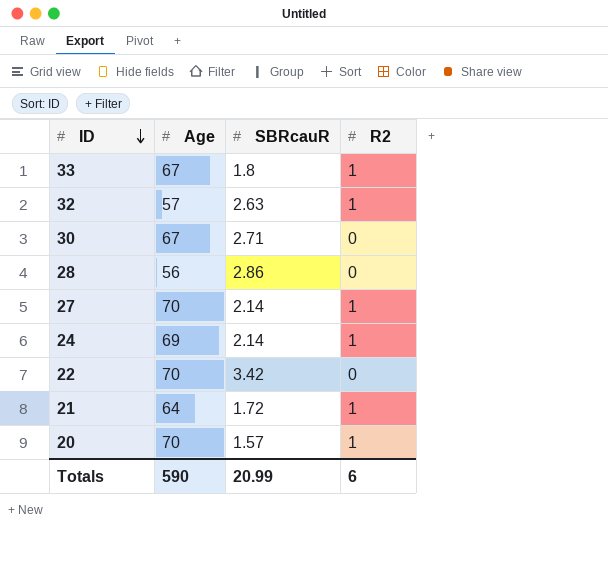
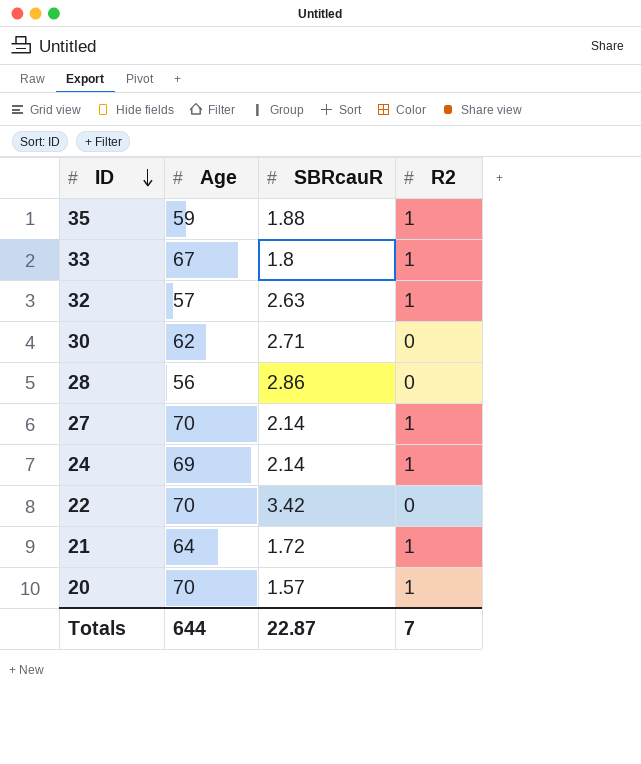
row 35: none -> 59 | 1.88 | 1
30 | Age: 67 -> 62
Totals | Age: 590 -> 644
Totals | SBRcauR: 20.99 -> 22.87
Totals | R2: 6 -> 7

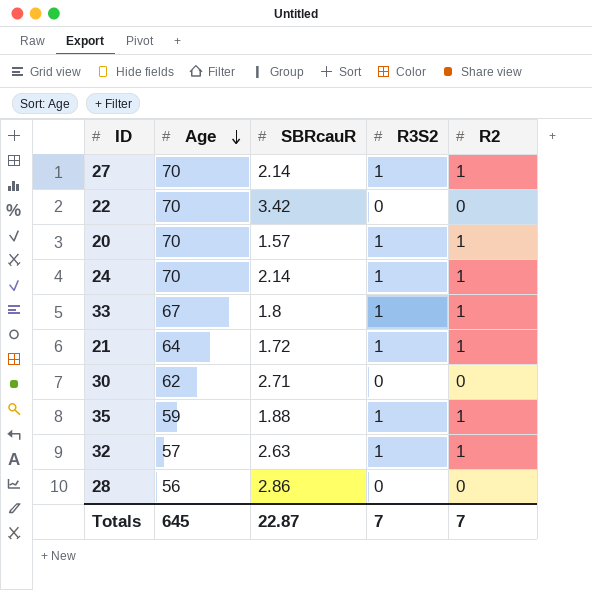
row order: ID descending -> Age descending
column R3S2 | position: none -> 4
24 | Age: 69 -> 70
Totals | Age: 644 -> 645

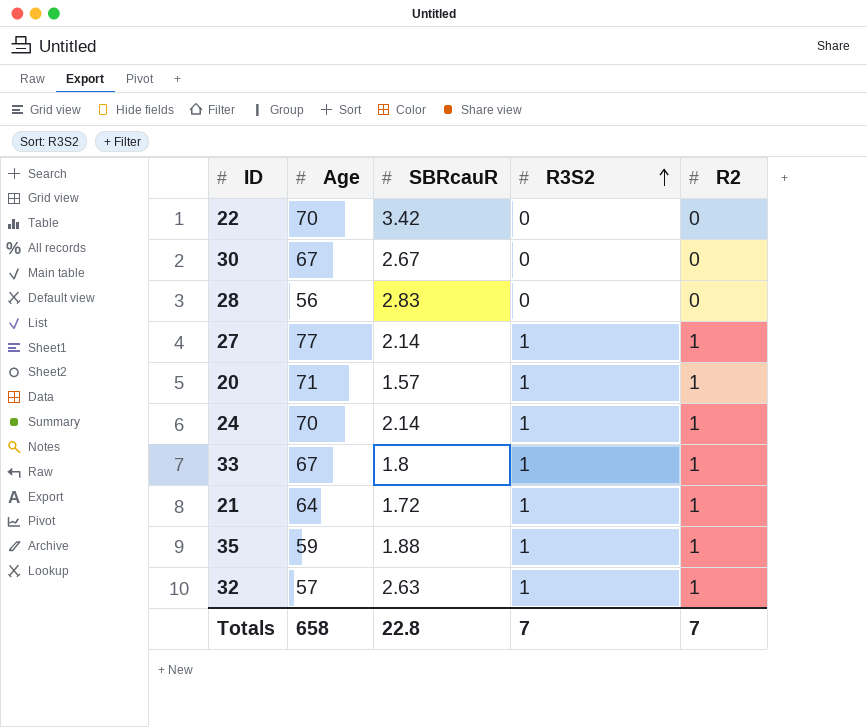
row order: Age descending -> R3S2 ascending
30 | Age: 62 -> 67
30 | SBRcauR: 2.71 -> 2.67
28 | SBRcauR: 2.86 -> 2.83
27 | Age: 70 -> 77
20 | Age: 70 -> 71
Totals | Age: 645 -> 658
Totals | SBRcauR: 22.87 -> 22.8

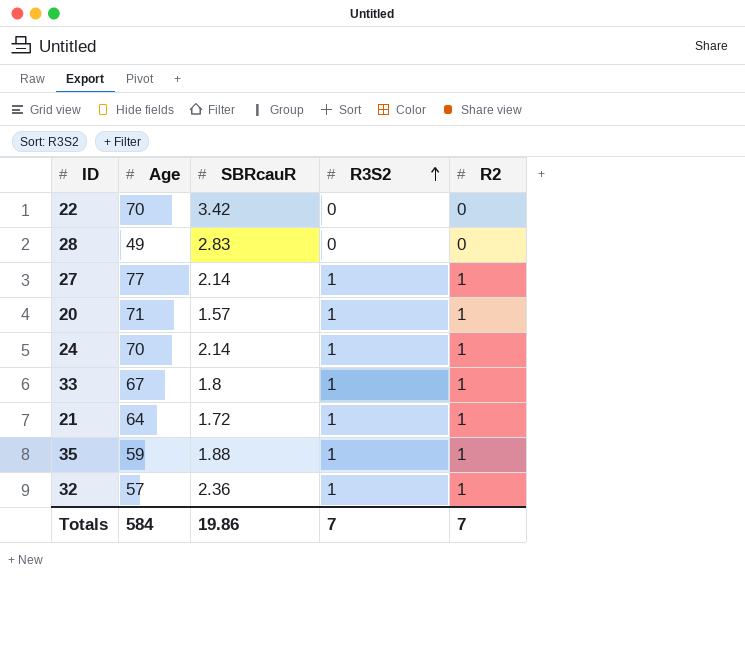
row 30: 67 | 2.67 | 0 | 0 -> none
28 | Age: 56 -> 49
32 | SBRcauR: 2.63 -> 2.36
Totals | Age: 658 -> 584
Totals | SBRcauR: 22.8 -> 19.86

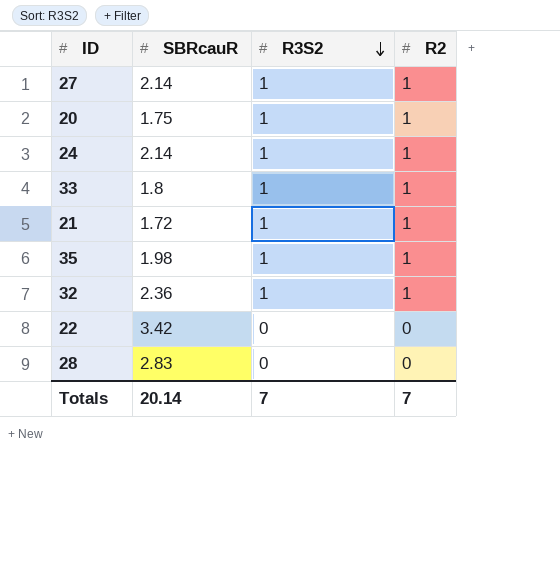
row order: R3S2 ascending -> R3S2 descending
column Age | position: 2 -> none
20 | SBRcauR: 1.57 -> 1.75
35 | SBRcauR: 1.88 -> 1.98
Totals | SBRcauR: 19.86 -> 20.14

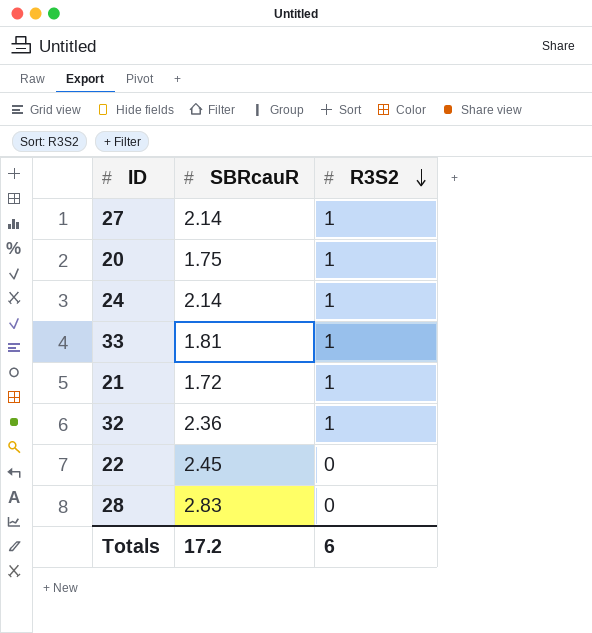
column R2 | position: 4 -> none
row 35: 1.98 | 1 | 1 -> none
33 | SBRcauR: 1.8 -> 1.81
22 | SBRcauR: 3.42 -> 2.45
Totals | SBRcauR: 20.14 -> 17.2
Totals | R3S2: 7 -> 6

